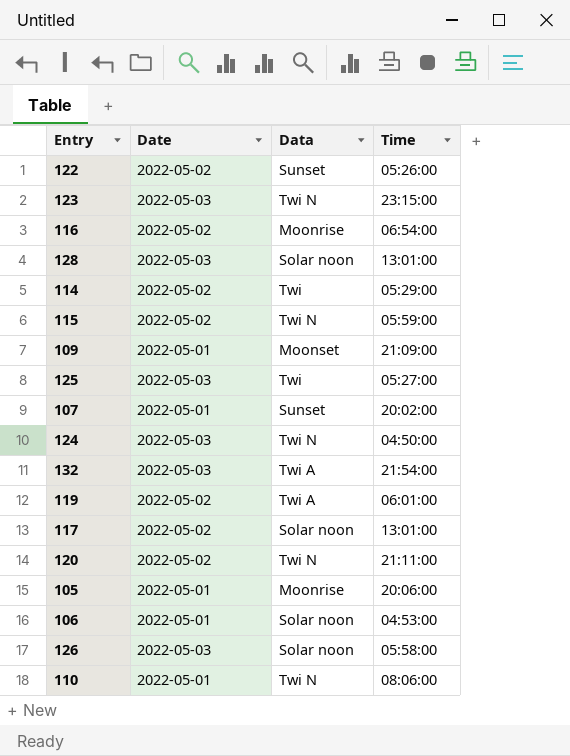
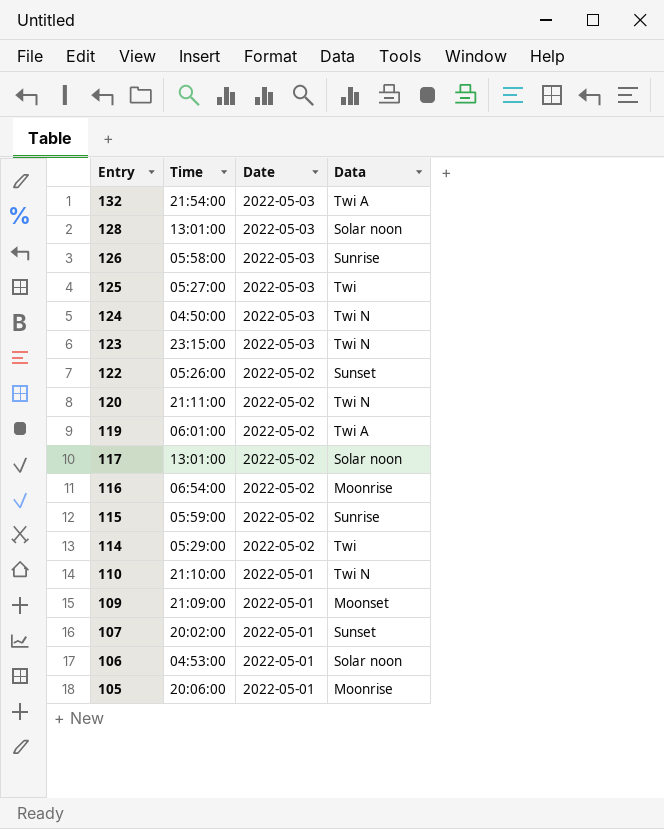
row order: none -> Entry descending
column Time | position: 4 -> 2
126 | Data: Solar noon -> Sunrise
115 | Data: Twi N -> Sunrise
110 | Time: 08:06:00 -> 21:10:00

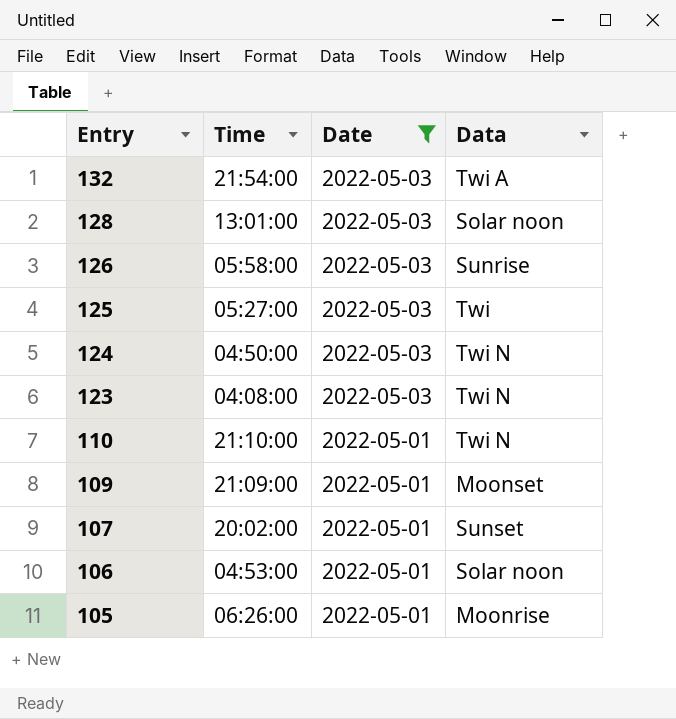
filter: none -> Date != 2022-05-02
123 | Time: 23:15:00 -> 04:08:00
105 | Time: 20:06:00 -> 06:26:00

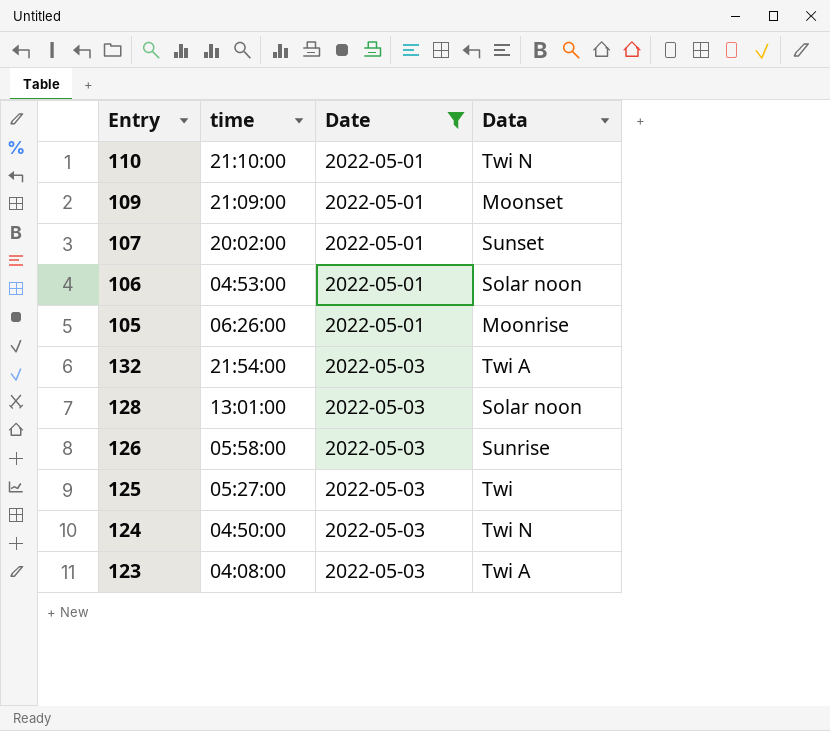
row order: Entry descending -> Date ascending
column name: Time -> time
123 | Data: Twi N -> Twi A

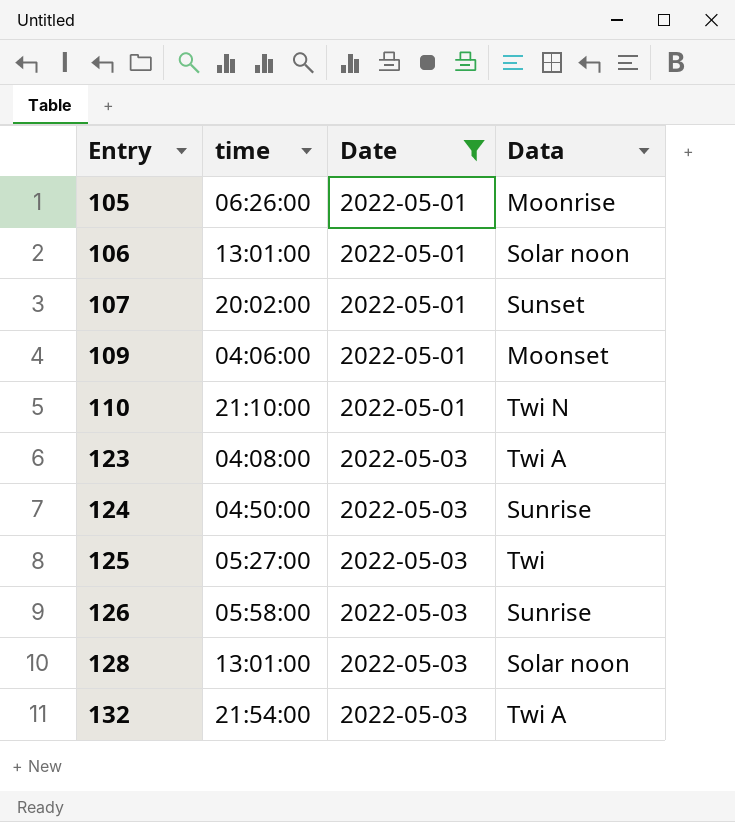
row order: Date ascending -> Entry ascending
106 | time: 04:53:00 -> 13:01:00
109 | time: 21:09:00 -> 04:06:00
124 | Data: Twi N -> Sunrise

